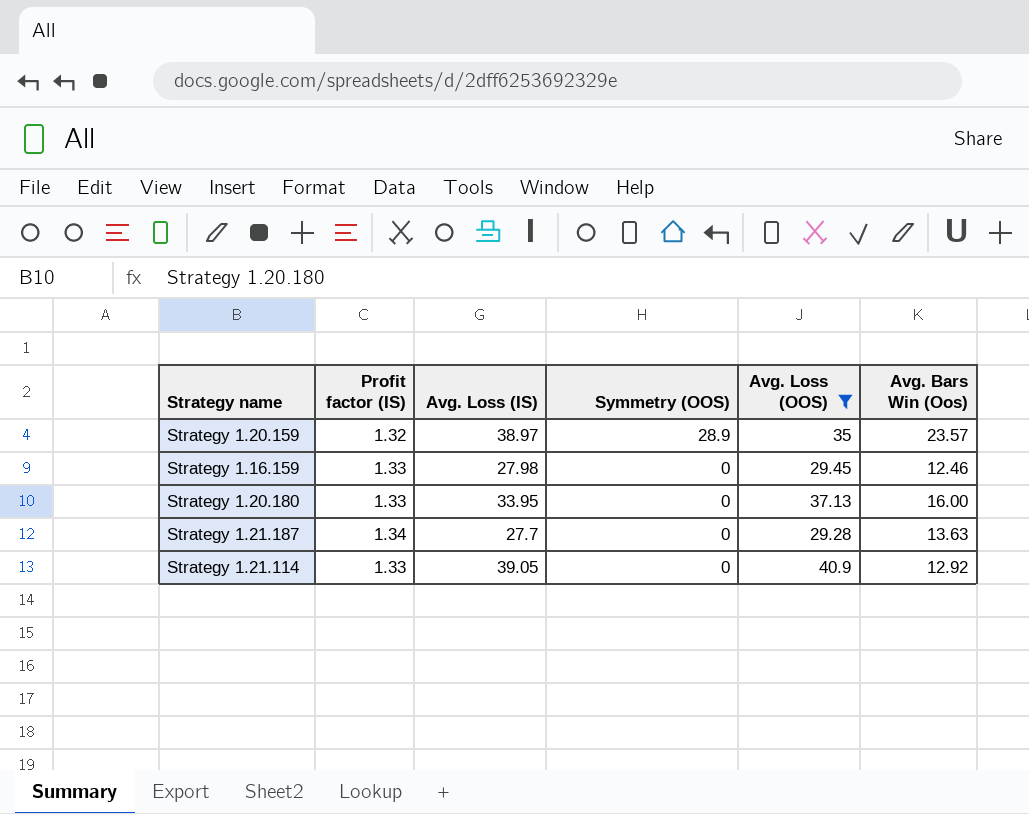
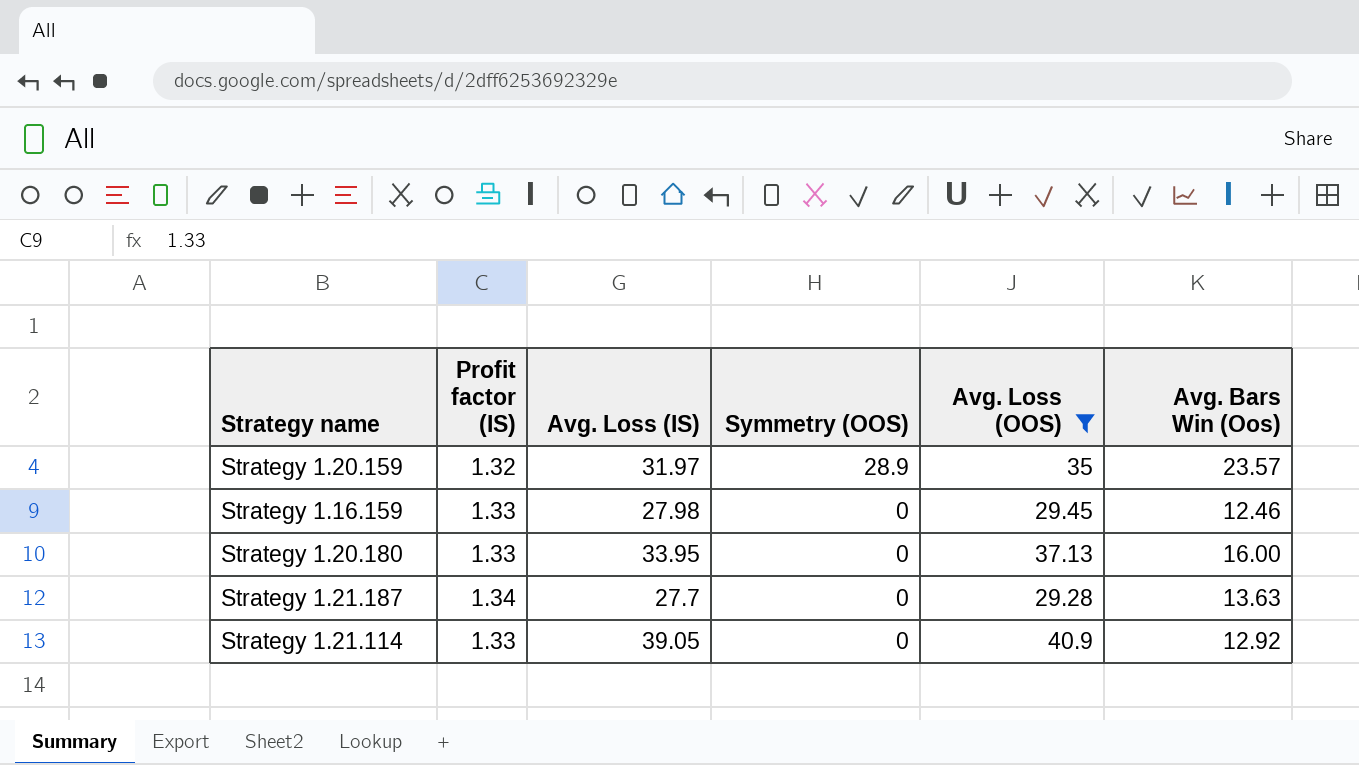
Strategy 1.20.159 | Avg. Loss (IS): 38.97 -> 31.97

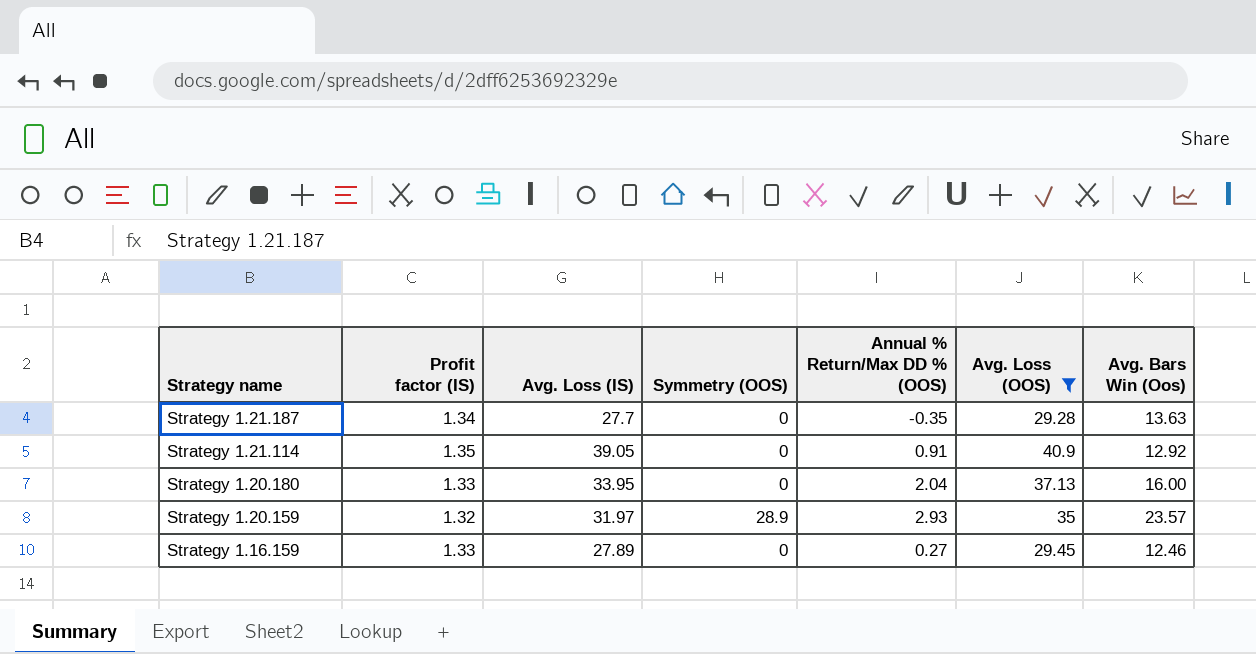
row order: Symmetry (OOS) descending -> Strategy name descending
column Annual % Return/Max DD % (OOS) | position: none -> 5
Strategy 1.21.114 | Profit factor (IS): 1.33 -> 1.35
Strategy 1.16.159 | Avg. Loss (IS): 27.98 -> 27.89

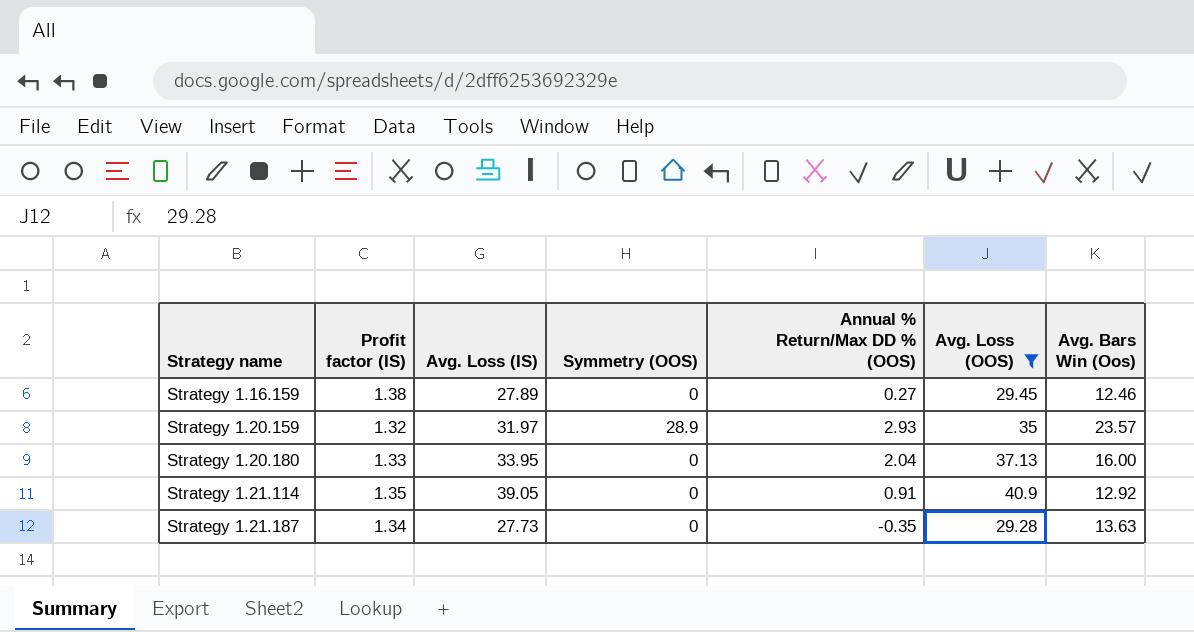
row order: Strategy name descending -> Strategy name ascending
Strategy 1.16.159 | Profit factor (IS): 1.33 -> 1.38
Strategy 1.21.187 | Avg. Loss (IS): 27.7 -> 27.73

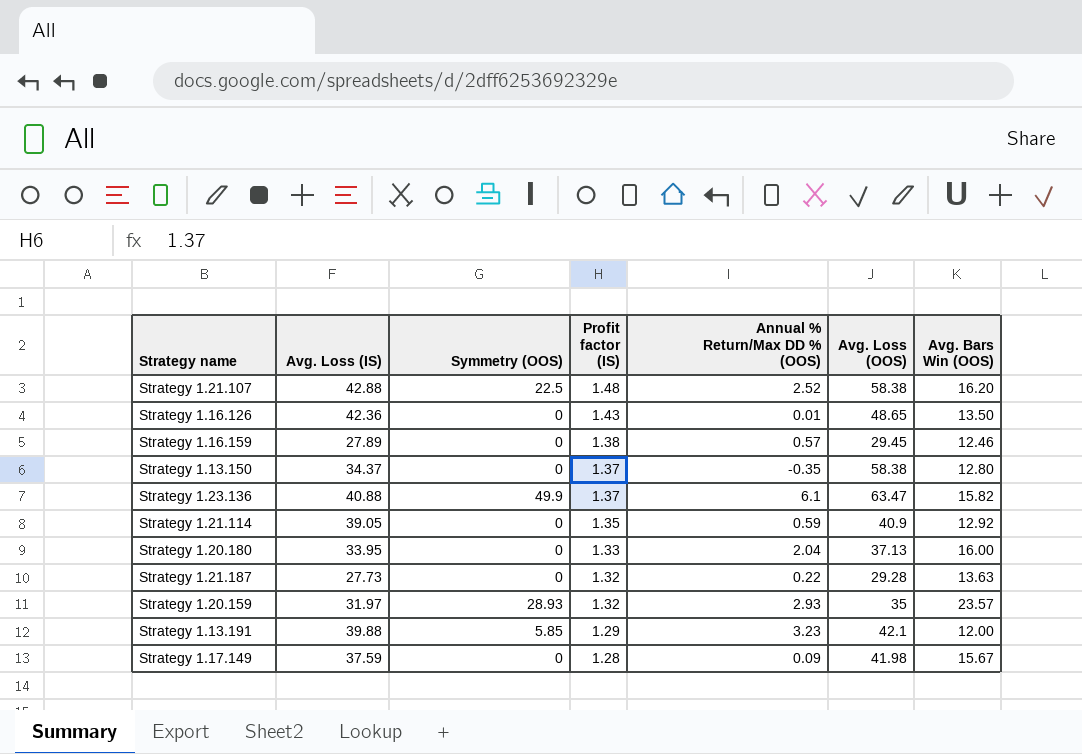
filter: Avg. Loss (OOS) <= 40.9 -> none
row order: Strategy name ascending -> Profit factor (IS) descending
column Profit factor (IS) | position: 2 -> 4
column name: Avg. Bars Win (Oos) -> Avg. Bars Win (OOS)
Strategy 1.16.159 | Annual % Return/Max DD % (OOS): 0.27 -> 0.57
Strategy 1.21.114 | Annual % Return/Max DD % (OOS): 0.91 -> 0.59
Strategy 1.21.187 | Profit factor (IS): 1.34 -> 1.32
Strategy 1.21.187 | Annual % Return/Max DD % (OOS): -0.35 -> 0.22
Strategy 1.20.159 | Symmetry (OOS): 28.9 -> 28.93

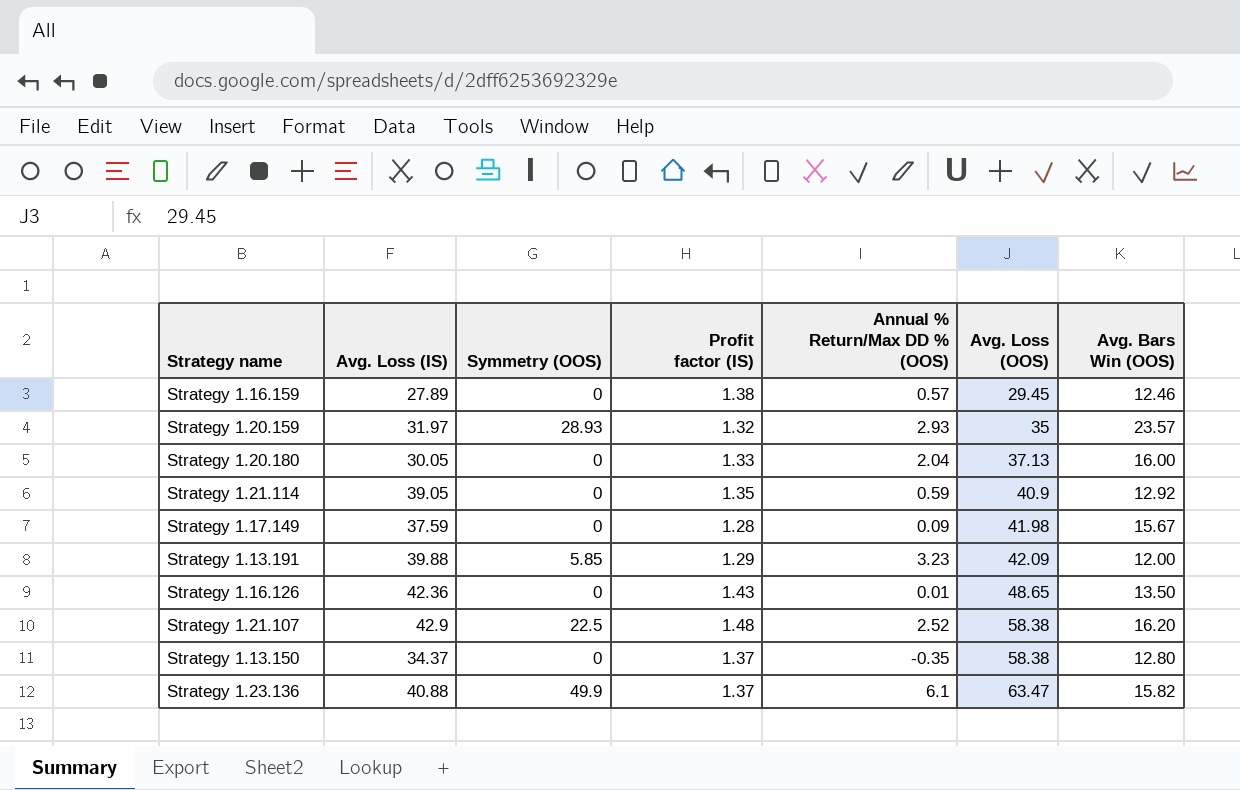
row order: Profit factor (IS) descending -> Avg. Loss (OOS) ascending
row Strategy 1.21.187: 27.73 | 0 | 1.32 | 0.22 | 29.28 | 13.63 -> none
Strategy 1.20.180 | Avg. Loss (IS): 33.95 -> 30.05
Strategy 1.13.191 | Avg. Loss (OOS): 42.1 -> 42.09
Strategy 1.21.107 | Avg. Loss (IS): 42.88 -> 42.9

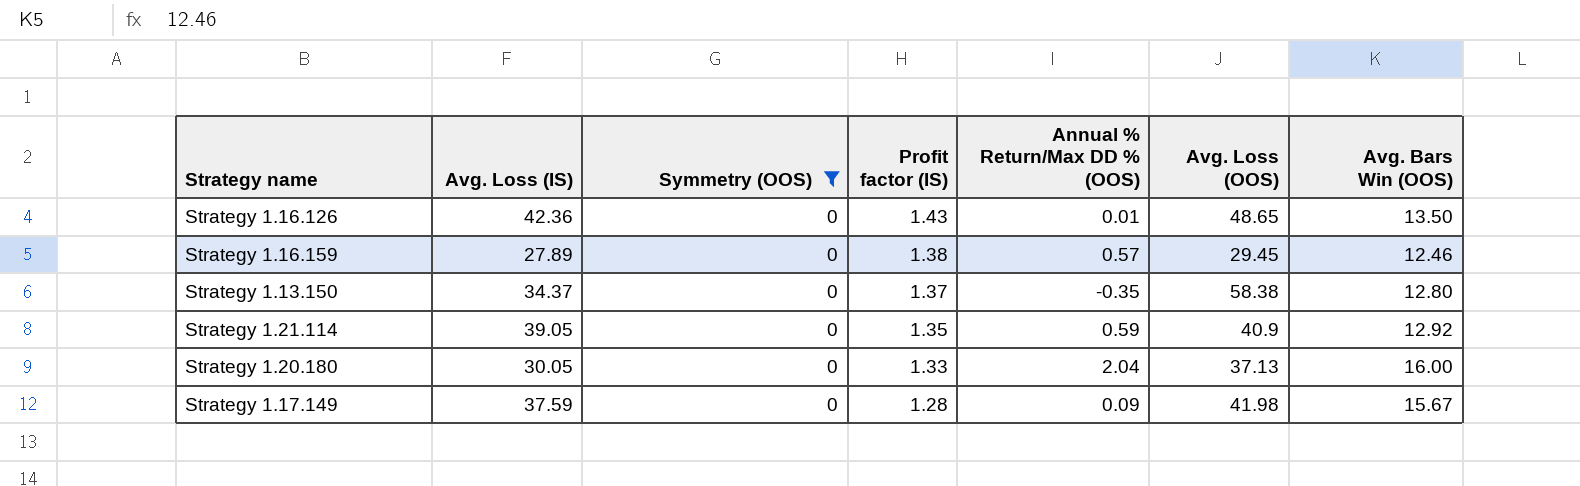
filter: none -> Symmetry (OOS) = 0
row order: Avg. Loss (OOS) ascending -> Profit factor (IS) descending

